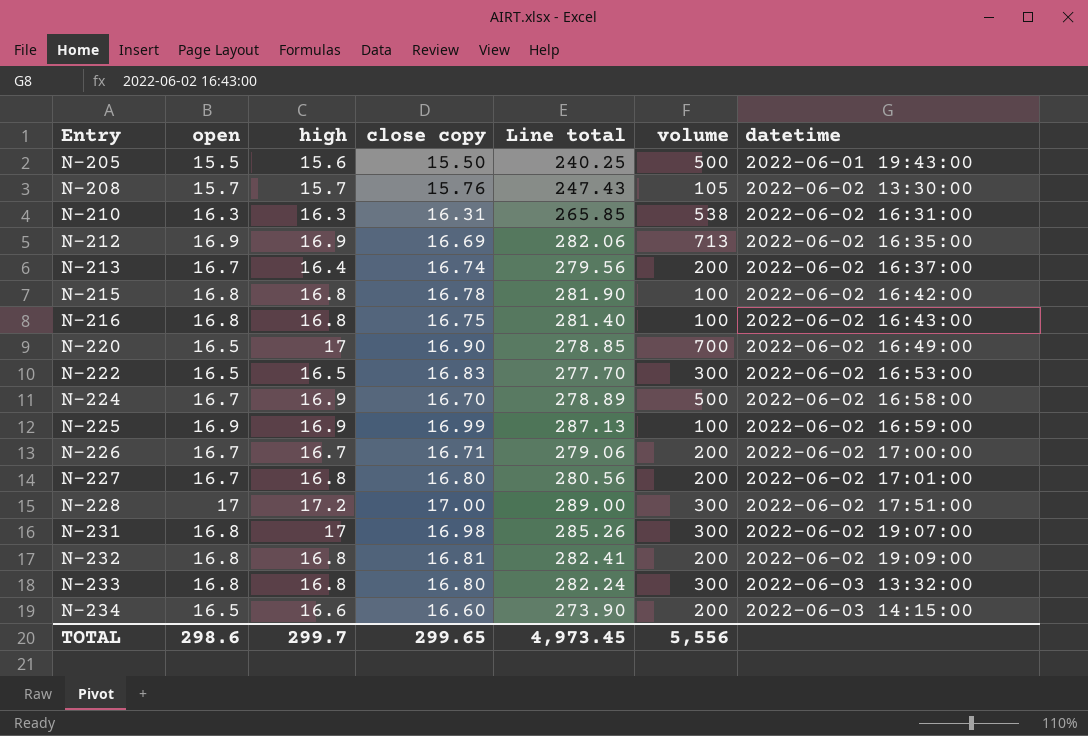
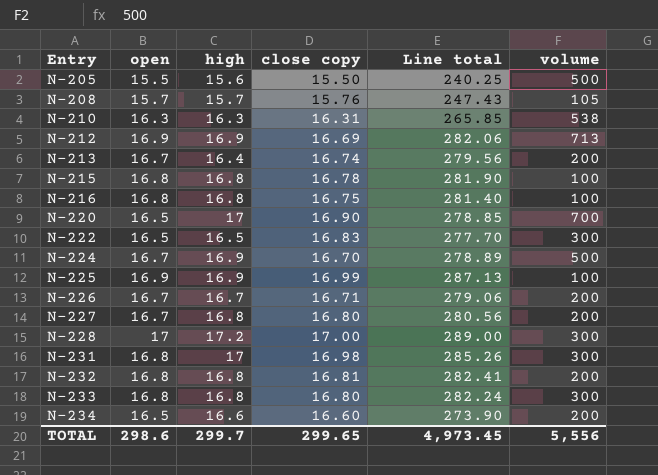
column datetime | position: 7 -> none

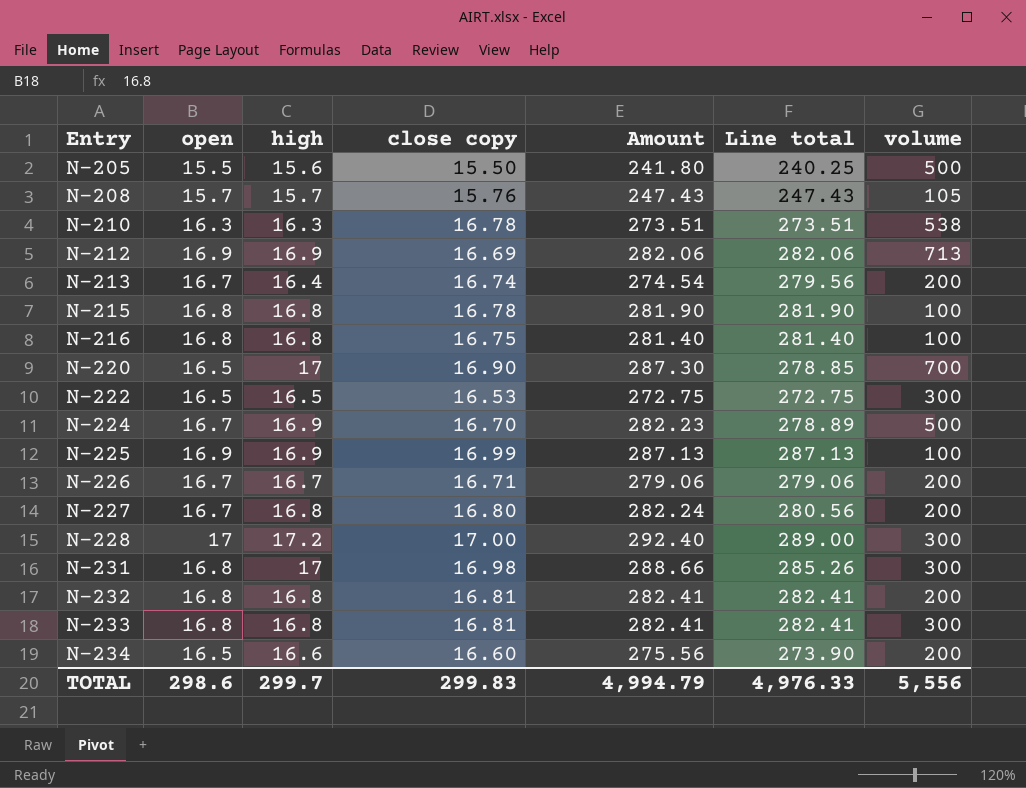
column Amount | formula: none -> [high] * [close copy]
N-210 | close copy: 16.31 -> 16.78
N-210 | Line total: 265.85 -> 273.51
N-222 | close copy: 16.83 -> 16.53
N-222 | Line total: 277.70 -> 272.75
N-233 | close copy: 16.80 -> 16.81
N-233 | Line total: 282.24 -> 282.41
TOTAL | close copy: 299.65 -> 299.83
TOTAL | Line total: 4,973.45 -> 4,976.33

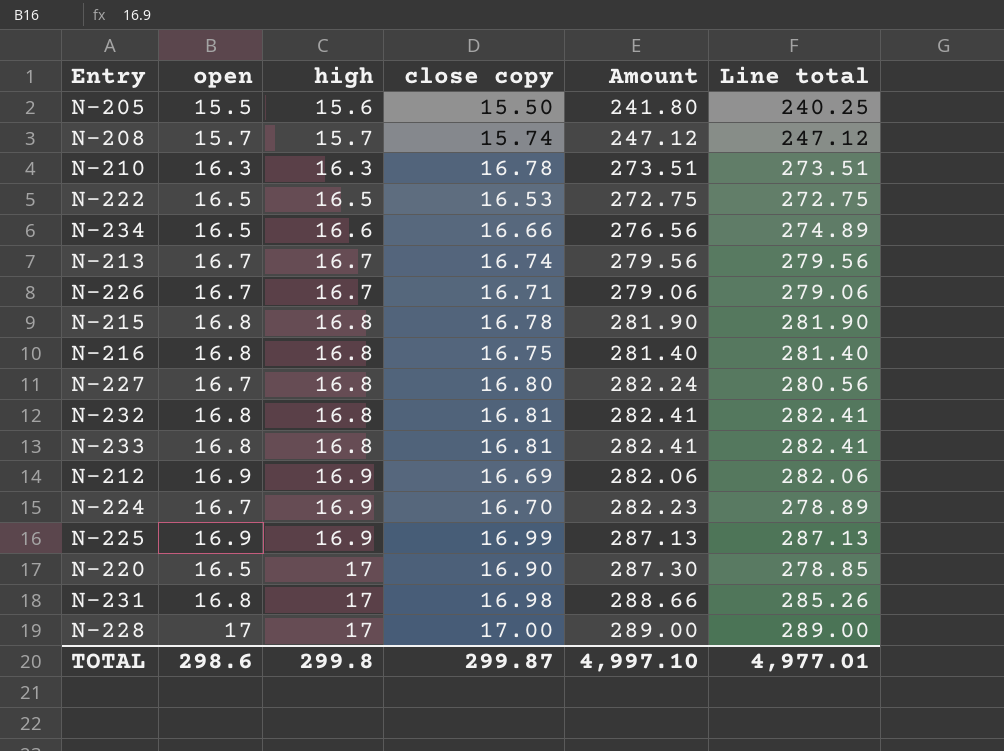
row order: Entry ascending -> high ascending
column volume | position: 7 -> none
N-208 | close copy: 15.76 -> 15.74
N-208 | Amount: 247.43 -> 247.12
N-208 | Line total: 247.43 -> 247.12
N-234 | close copy: 16.60 -> 16.66
N-234 | Amount: 275.56 -> 276.56
N-234 | Line total: 273.90 -> 274.89
N-213 | high: 16.4 -> 16.7
N-213 | Amount: 274.54 -> 279.56
N-228 | high: 17.2 -> 17
N-228 | Amount: 292.40 -> 289.00
TOTAL | high: 299.7 -> 299.8
TOTAL | close copy: 299.83 -> 299.87
TOTAL | Amount: 4,994.79 -> 4,997.10
TOTAL | Line total: 4,976.33 -> 4,977.01

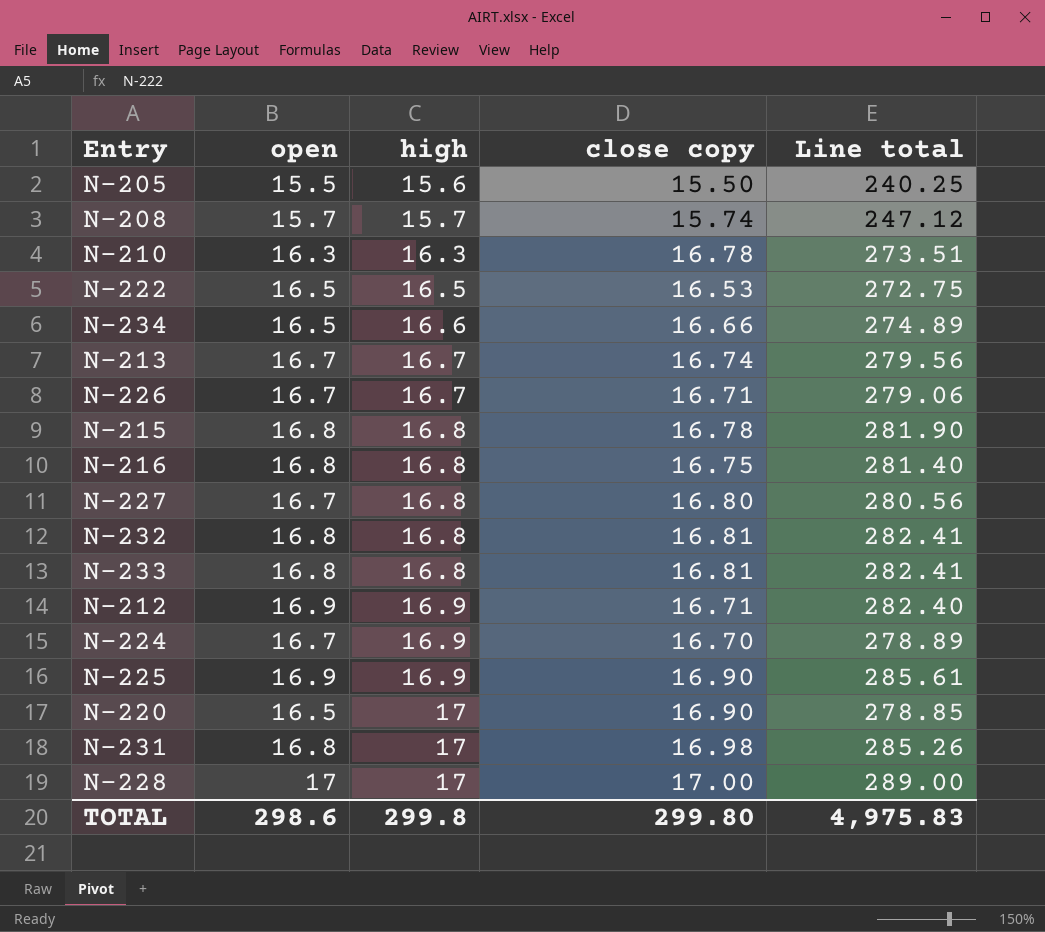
column Amount | formula: [high] * [close copy] -> none
N-212 | close copy: 16.69 -> 16.71
N-212 | Line total: 282.06 -> 282.40
N-225 | close copy: 16.99 -> 16.90
N-225 | Line total: 287.13 -> 285.61
TOTAL | close copy: 299.87 -> 299.80
TOTAL | Line total: 4,977.01 -> 4,975.83

